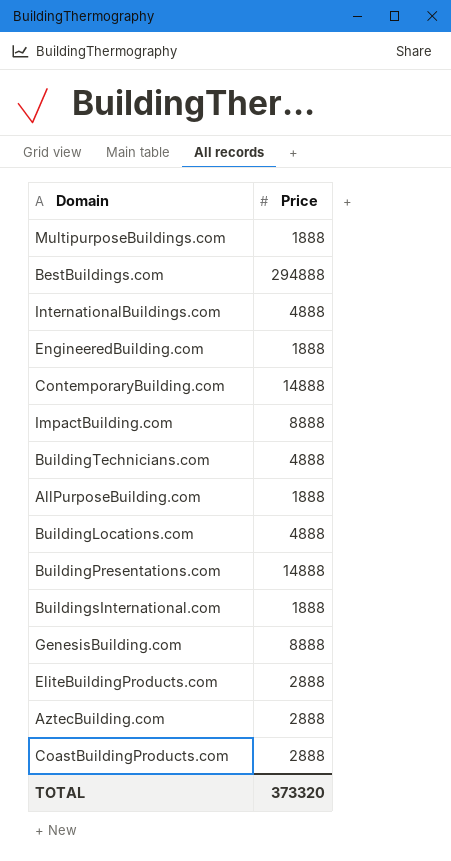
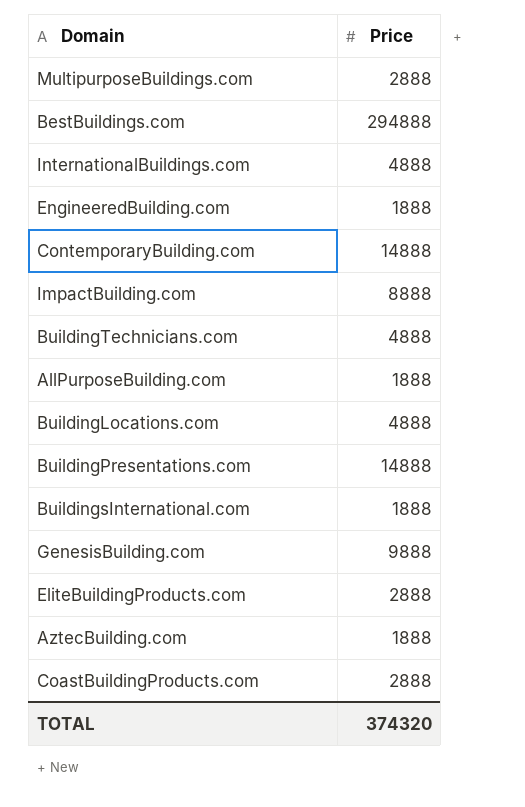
MultipurposeBuildings.com | Price: 1888 -> 2888
GenesisBuilding.com | Price: 8888 -> 9888
AztecBuilding.com | Price: 2888 -> 1888
TOTAL | Price: 373320 -> 374320

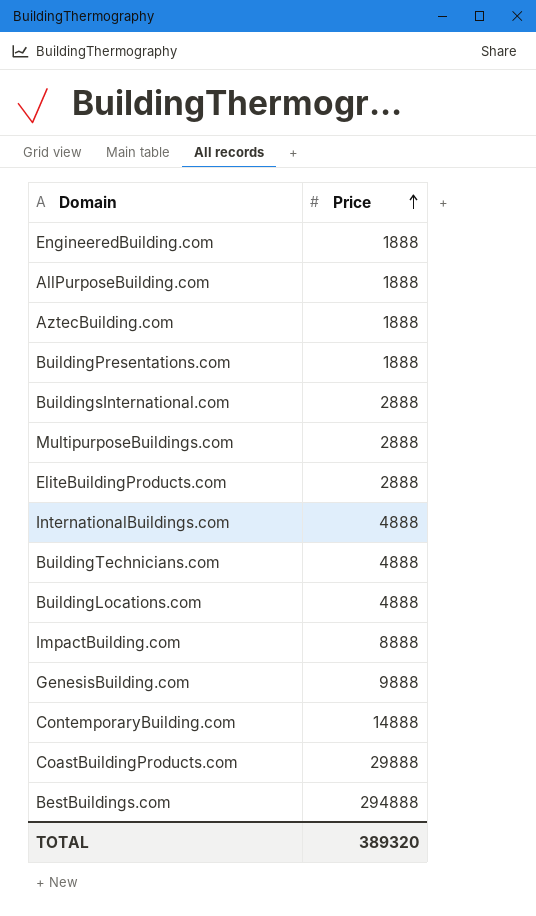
row order: none -> Price ascending
BuildingPresentations.com | Price: 14888 -> 1888
BuildingsInternational.com | Price: 1888 -> 2888
CoastBuildingProducts.com | Price: 2888 -> 29888
TOTAL | Price: 374320 -> 389320

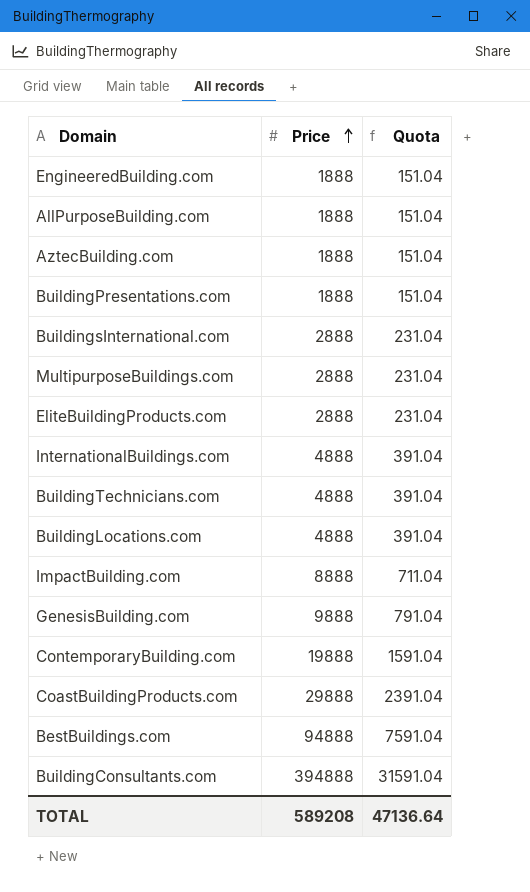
column Quota | formula: none -> [Price] * 0.08
ContemporaryBuilding.com | Price: 14888 -> 19888
BestBuildings.com | Price: 294888 -> 94888
row BuildingConsultants.com: none -> 394888 | 31591.04
TOTAL | Price: 389320 -> 589208

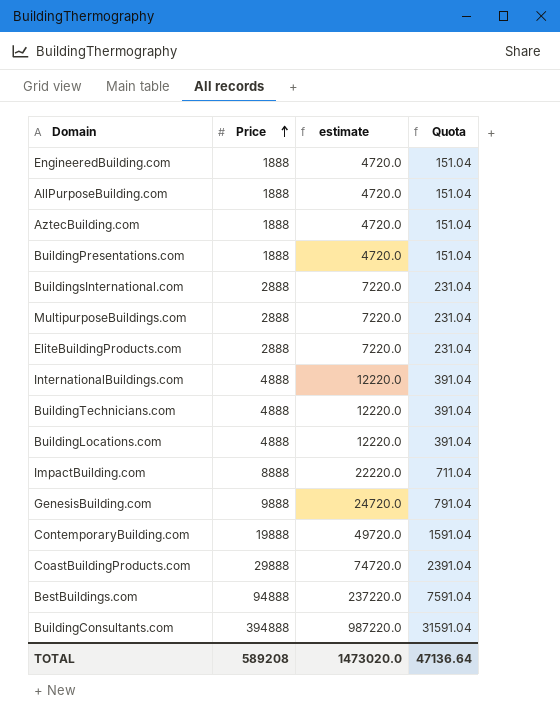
column estimate | formula: none -> [Price] * 2.5

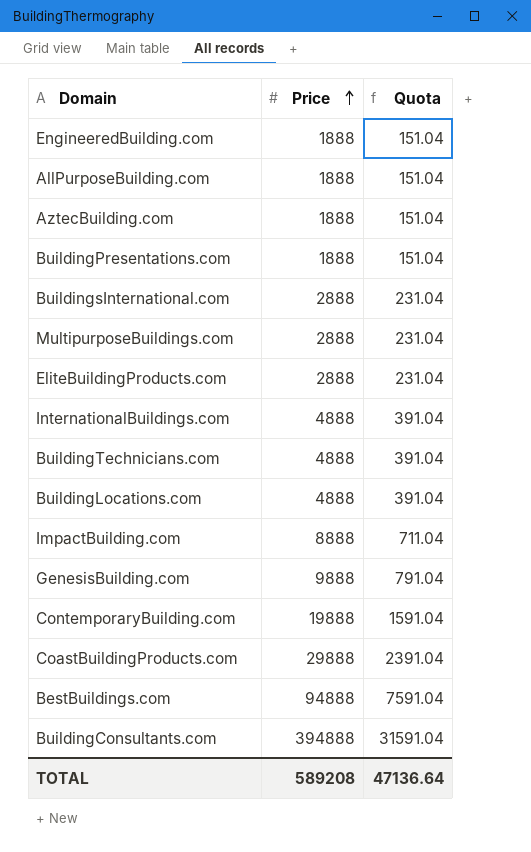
column estimate | formula: [Price] * 2.5 -> none

